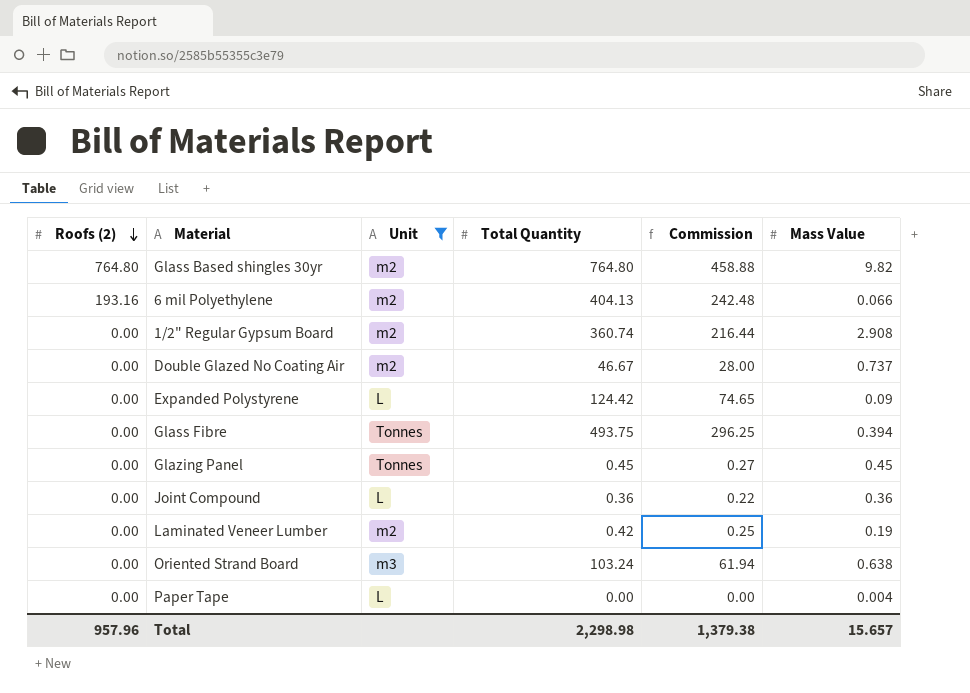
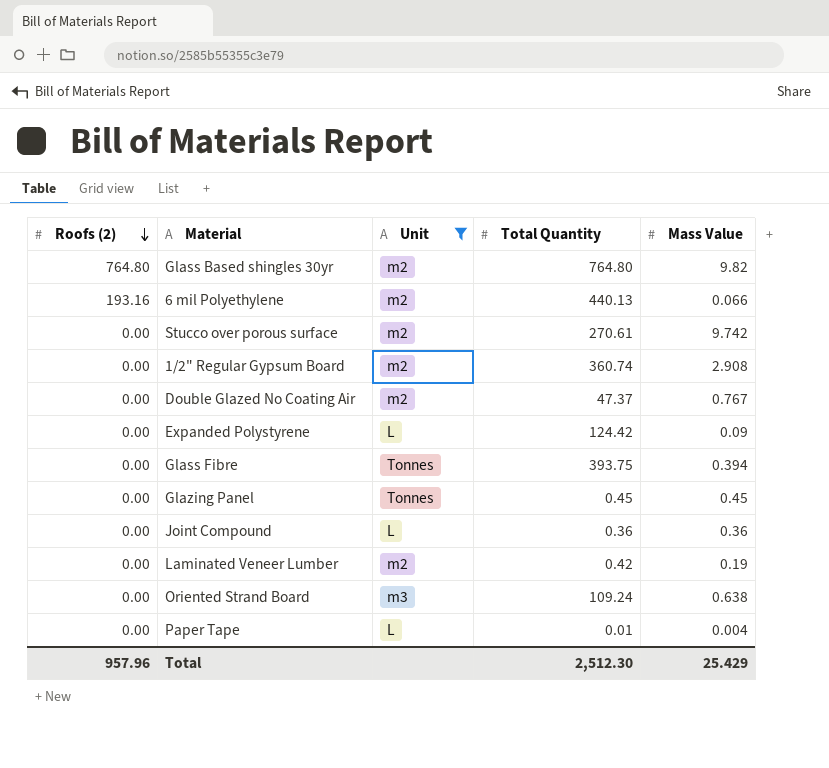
column Commission | formula: [Total Quantity] * 0.6 -> none
6 mil Polyethylene | Total Quantity: 404.13 -> 440.13
row Stucco over porous surface: none -> 0.00 | m2 | 270.61 | 9.742
Double Glazed No Coating Air | Total Quantity: 46.67 -> 47.37
Double Glazed No Coating Air | Mass Value: 0.737 -> 0.767
Glass Fibre | Total Quantity: 493.75 -> 393.75
Oriented Strand Board | Total Quantity: 103.24 -> 109.24
Paper Tape | Total Quantity: 0.00 -> 0.01
Total | Total Quantity: 2,298.98 -> 2,512.30
Total | Mass Value: 15.657 -> 25.429

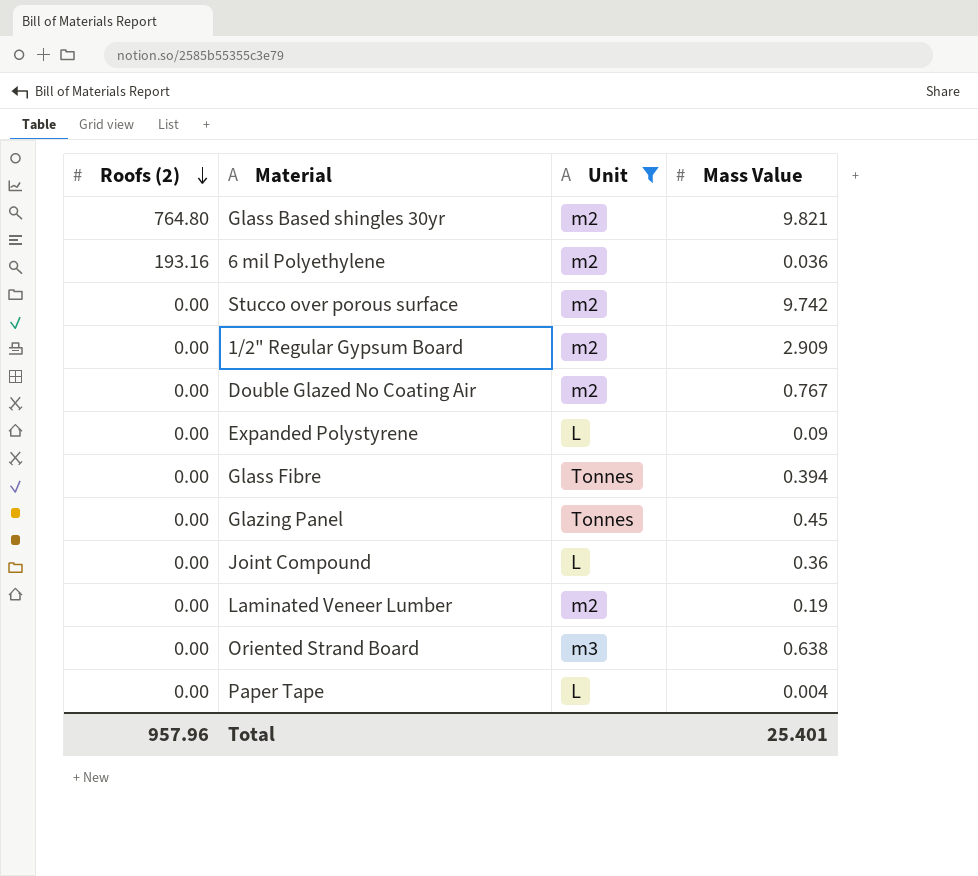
column Total Quantity | position: 4 -> none
Glass Based shingles 30yr | Mass Value: 9.82 -> 9.821
6 mil Polyethylene | Mass Value: 0.066 -> 0.036
1/2" Regular Gypsum Board | Mass Value: 2.908 -> 2.909
Total | Mass Value: 25.429 -> 25.401

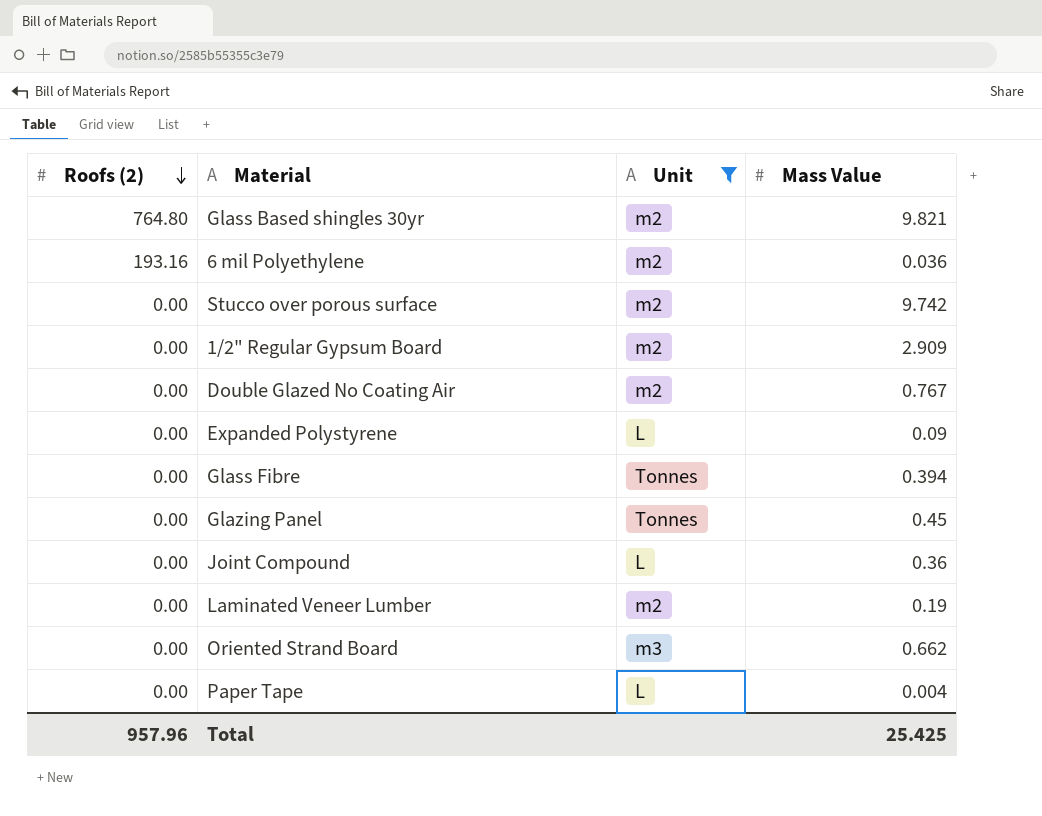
Oriented Strand Board | Mass Value: 0.638 -> 0.662
Total | Mass Value: 25.401 -> 25.425

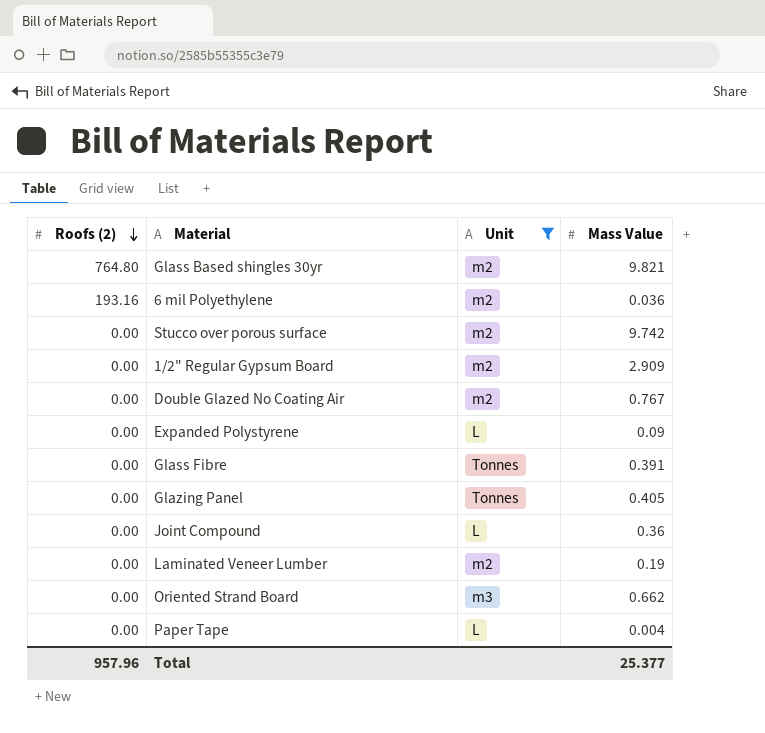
Glass Fibre | Mass Value: 0.394 -> 0.391
Glazing Panel | Mass Value: 0.45 -> 0.405
Total | Mass Value: 25.425 -> 25.377

